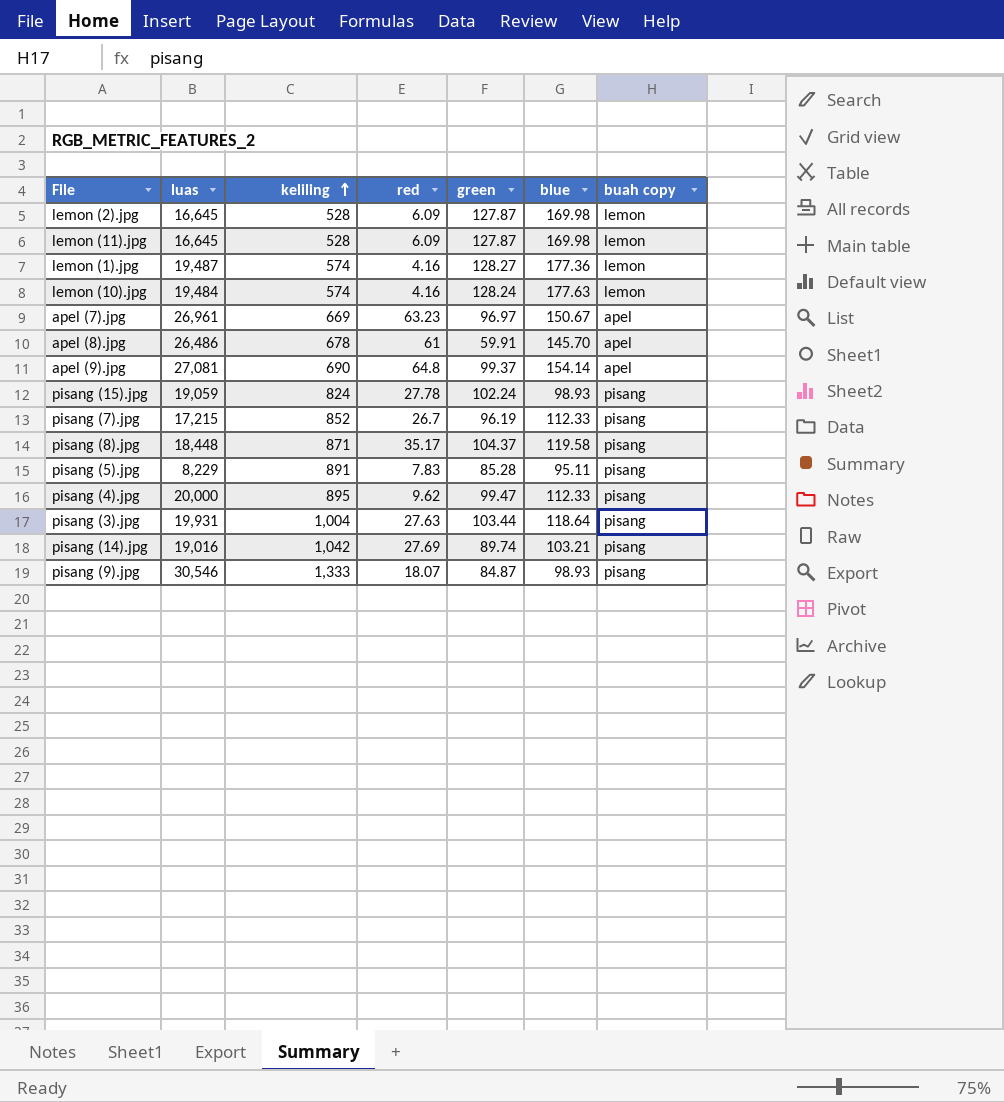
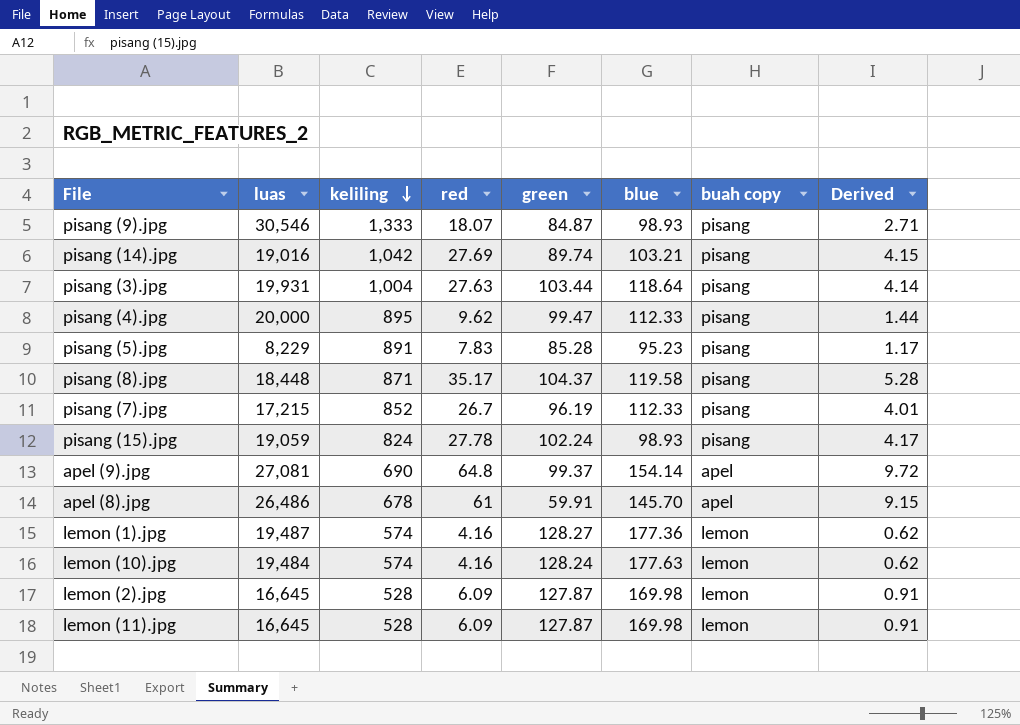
row order: keliling ascending -> keliling descending
column Derived | formula: none -> [red] * 0.15
row apel (7).jpg: 26,961 | 669 | 63.23 | 96.97 | 150.67 | apel -> none
pisang (5).jpg | blue: 95.11 -> 95.23

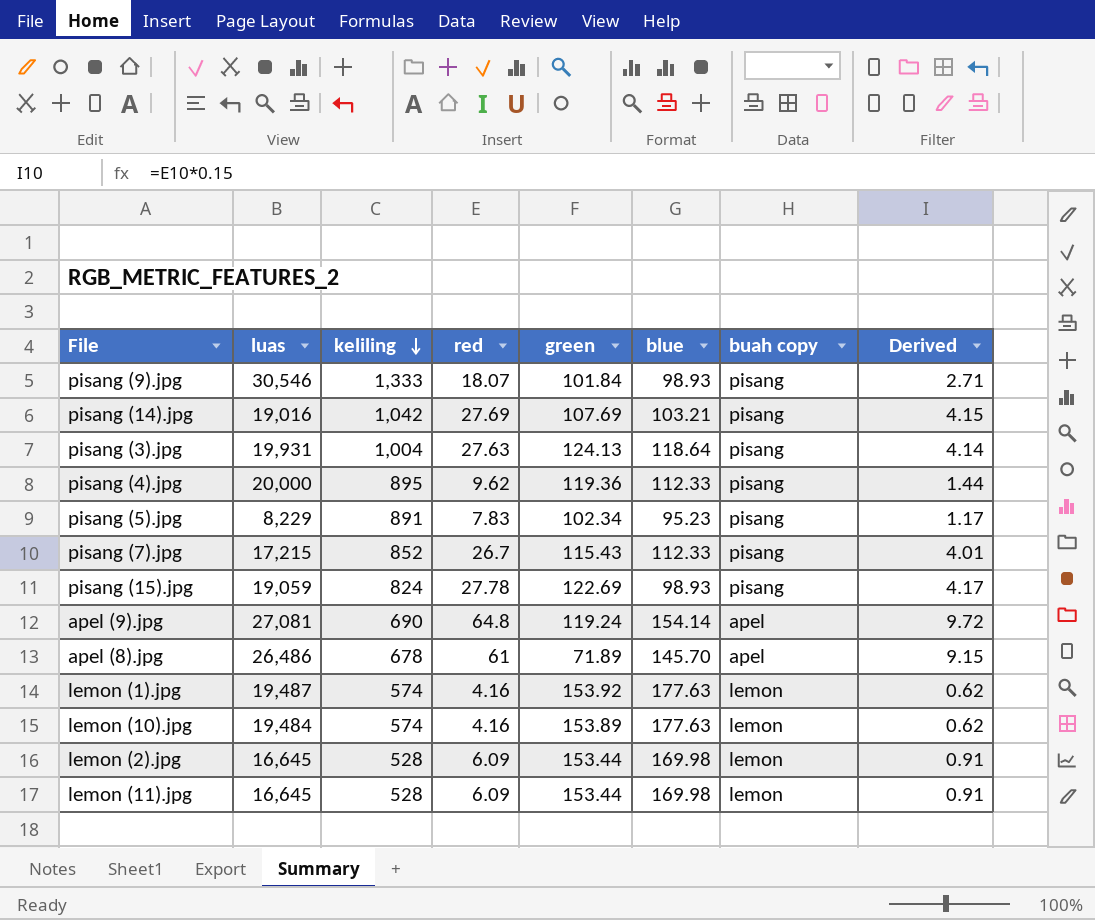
row pisang (8).jpg: 18,448 | 871 | 35.17 | 104.37 | 119.58 | pisang | 5.28 -> none
pisang (9).jpg | green: 84.87 -> 101.84
pisang (14).jpg | green: 89.74 -> 107.69
pisang (3).jpg | green: 103.44 -> 124.13
pisang (4).jpg | green: 99.47 -> 119.36
pisang (5).jpg | green: 85.28 -> 102.34
pisang (7).jpg | green: 96.19 -> 115.43
pisang (15).jpg | green: 102.24 -> 122.69
apel (9).jpg | green: 99.37 -> 119.24
apel (8).jpg | green: 59.91 -> 71.89
lemon (1).jpg | green: 128.27 -> 153.92
lemon (1).jpg | blue: 177.36 -> 177.63
lemon (10).jpg | green: 128.24 -> 153.89
lemon (2).jpg | green: 127.87 -> 153.44
lemon (11).jpg | green: 127.87 -> 153.44

